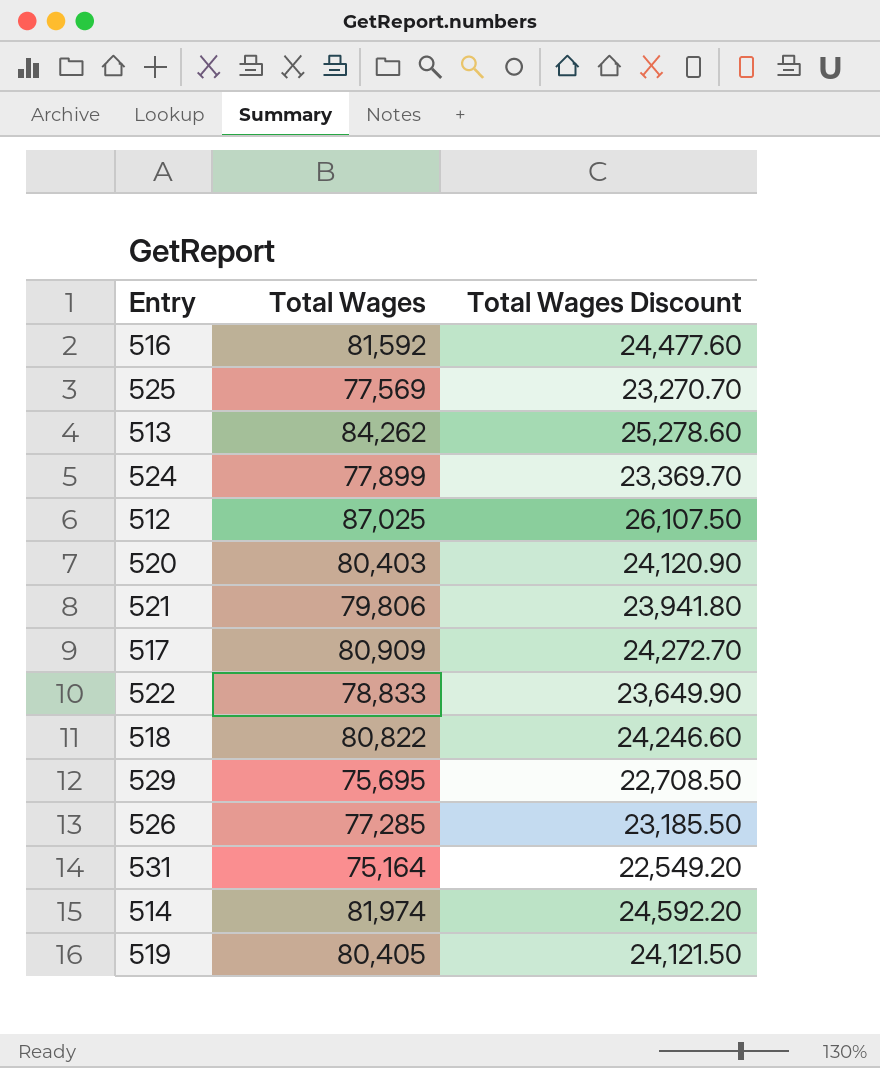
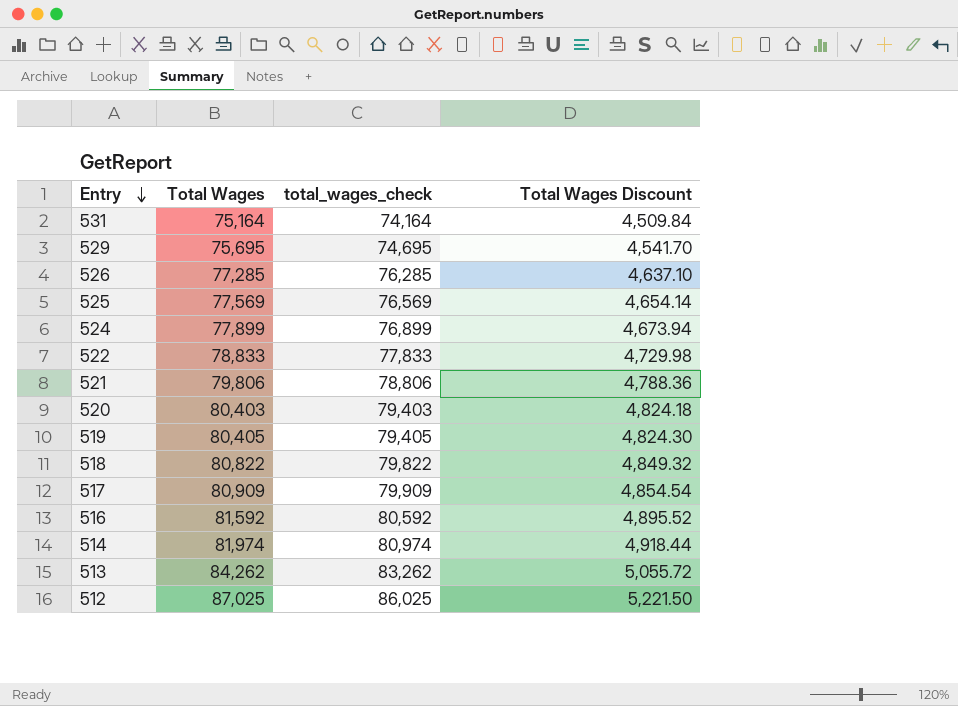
row order: none -> Entry descending
column total_wages_check | formula: none -> [Total Wages] - 1000
column Total Wages Discount | formula: [Total Wages] * 0.3 -> [Total Wages] * 0.06

